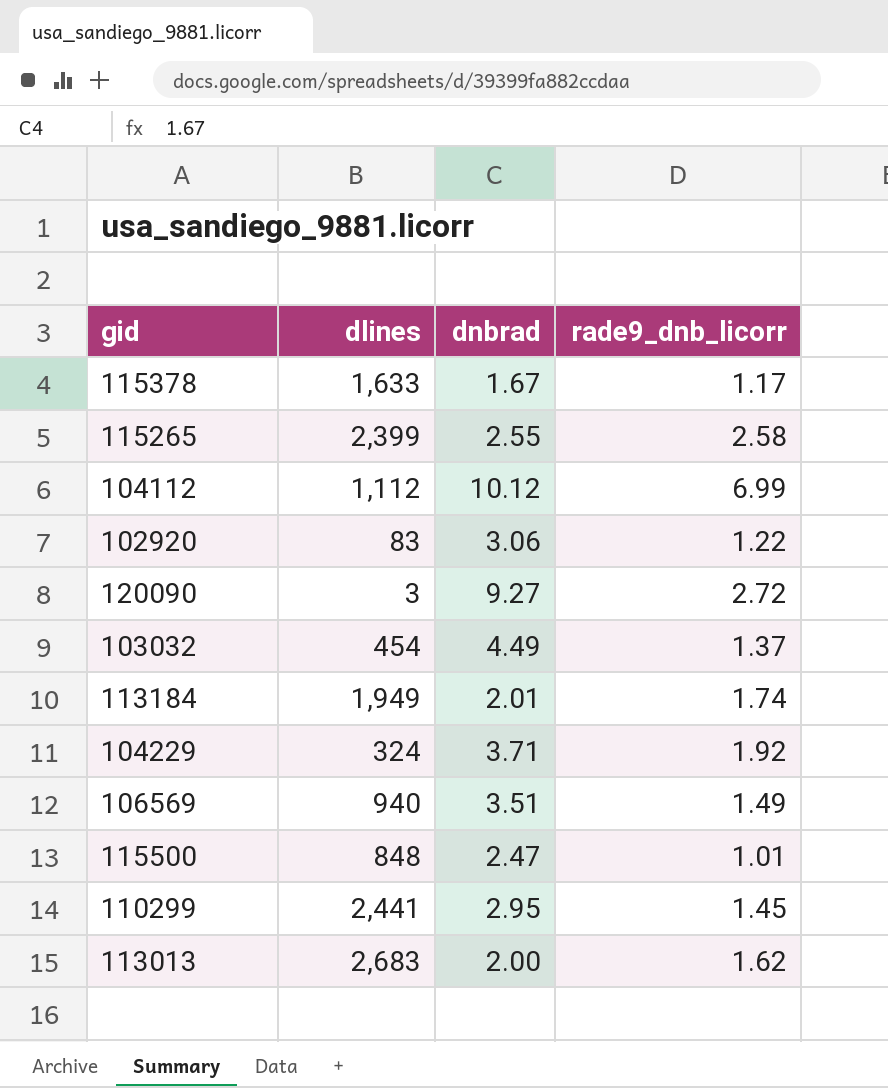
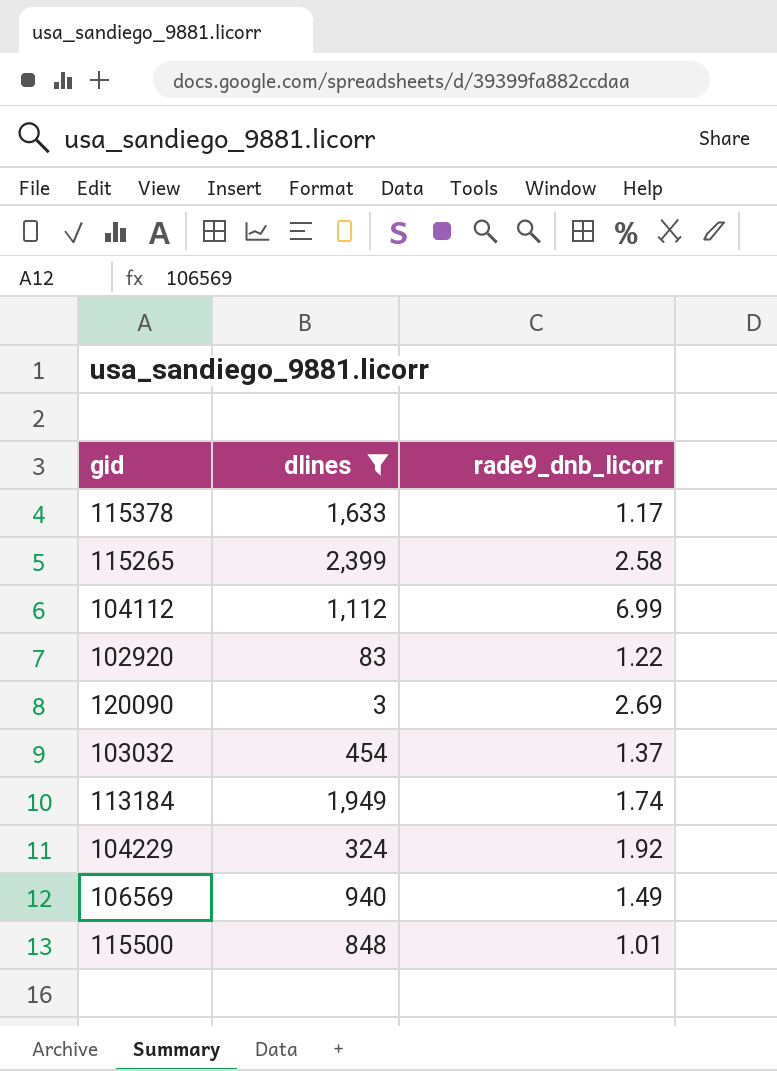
filter: none -> dlines <= 2,399
column dnbrad | position: 3 -> none
120090 | rade9_dnb_licorr: 2.72 -> 2.69

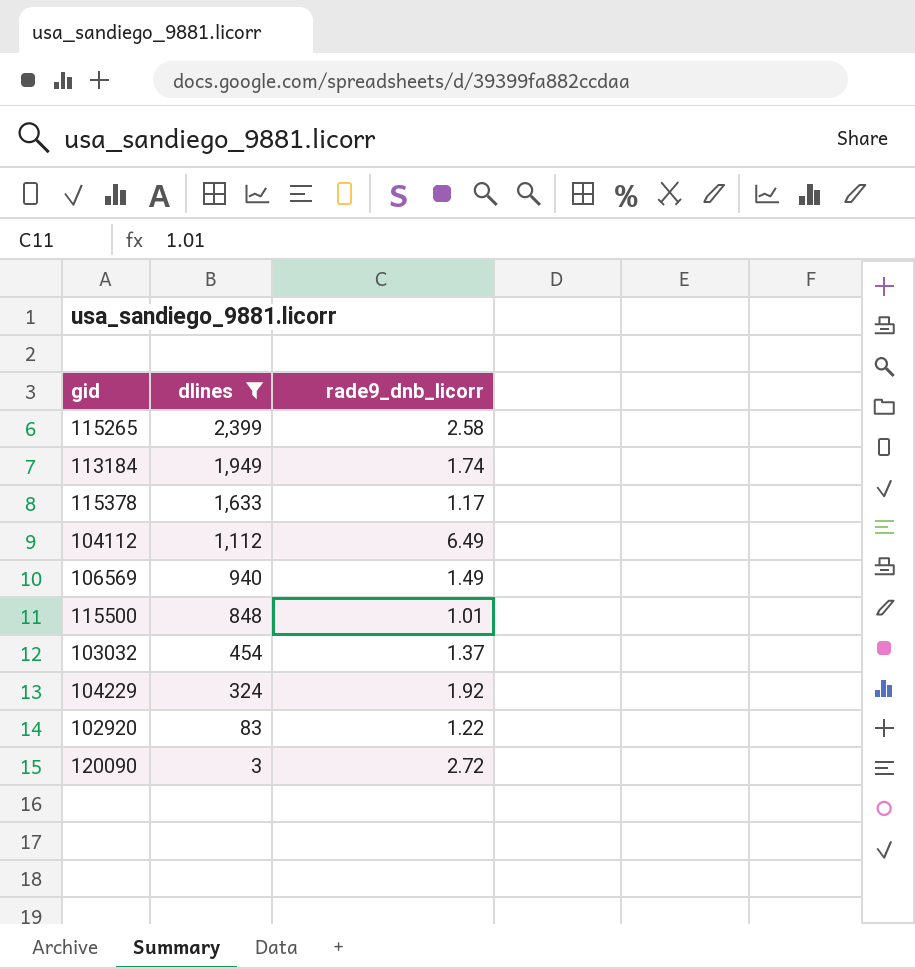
row order: none -> dlines descending
104112 | rade9_dnb_licorr: 6.99 -> 6.49
120090 | rade9_dnb_licorr: 2.69 -> 2.72

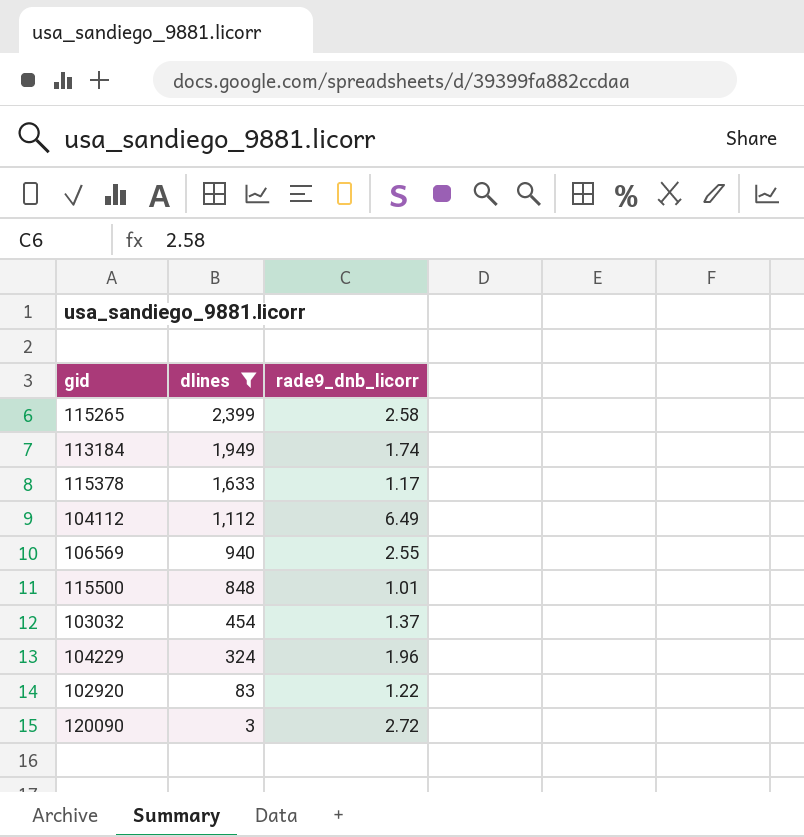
106569 | rade9_dnb_licorr: 1.49 -> 2.55
104229 | rade9_dnb_licorr: 1.92 -> 1.96

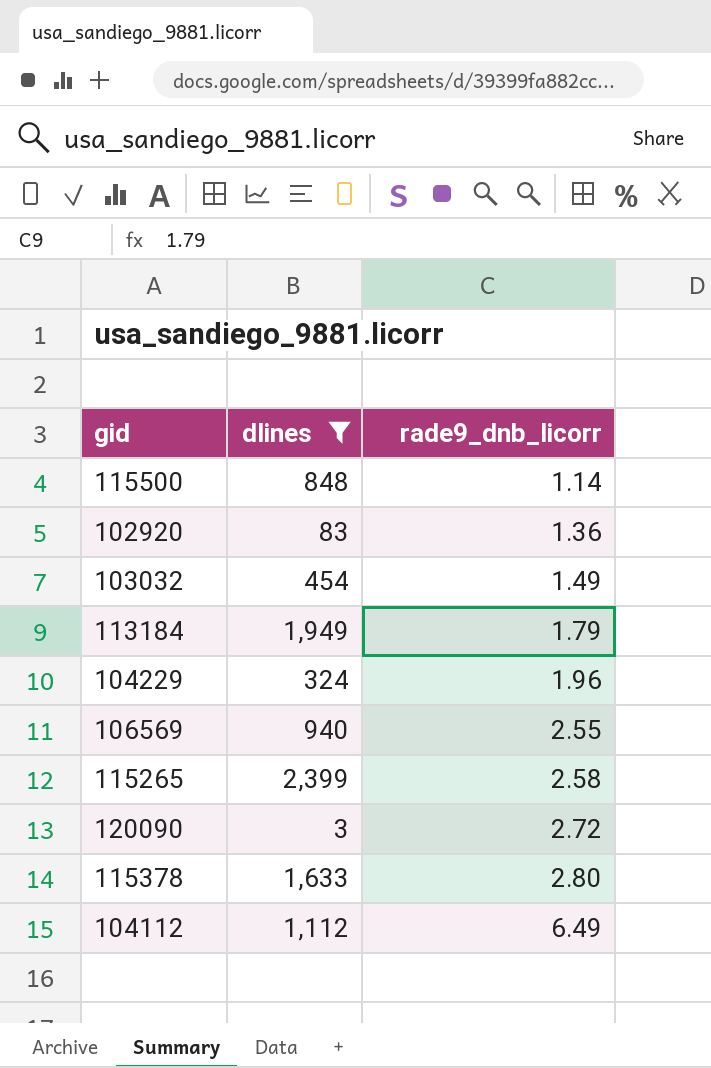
row order: dlines descending -> rade9_dnb_licorr ascending
115500 | rade9_dnb_licorr: 1.01 -> 1.14
102920 | rade9_dnb_licorr: 1.22 -> 1.36
103032 | rade9_dnb_licorr: 1.37 -> 1.49
113184 | rade9_dnb_licorr: 1.74 -> 1.79
115378 | rade9_dnb_licorr: 1.17 -> 2.80

